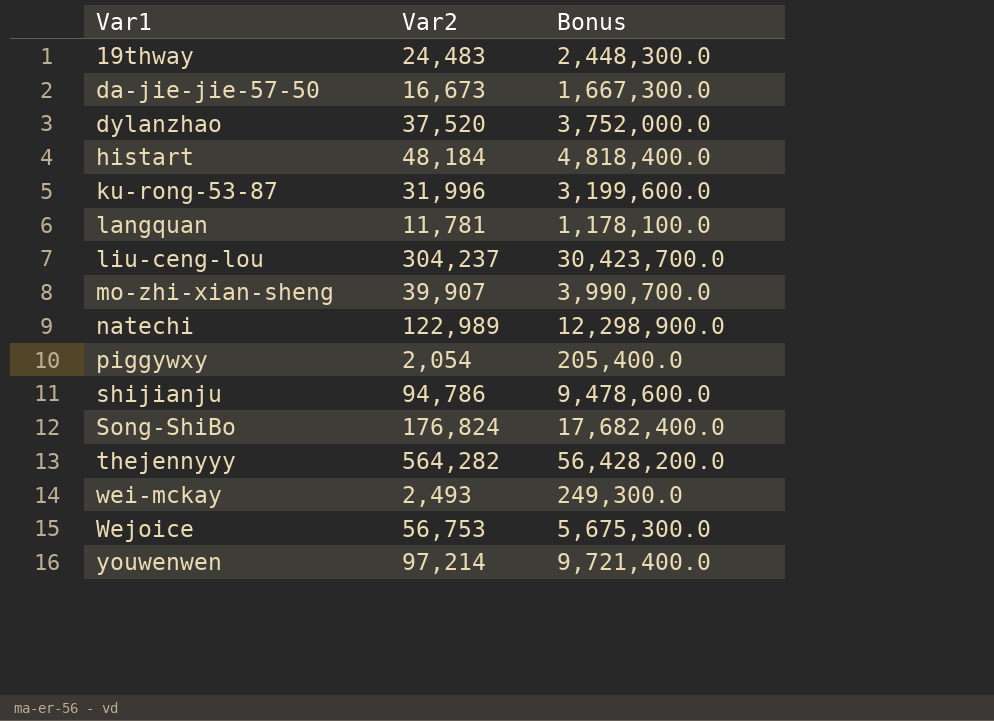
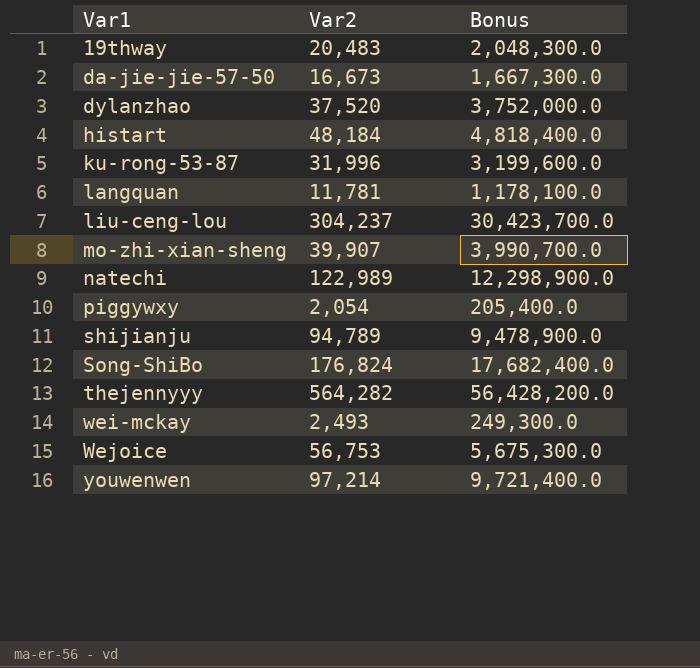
19thway | Var2: 24,483 -> 20,483
19thway | Bonus: 2,448,300.0 -> 2,048,300.0
shijianju | Var2: 94,786 -> 94,789
shijianju | Bonus: 9,478,600.0 -> 9,478,900.0

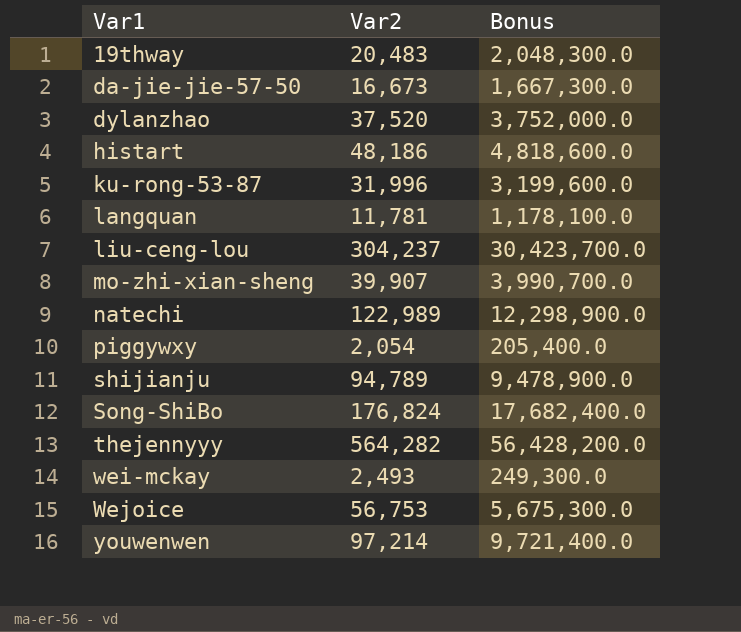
histart | Var2: 48,184 -> 48,186
histart | Bonus: 4,818,400.0 -> 4,818,600.0

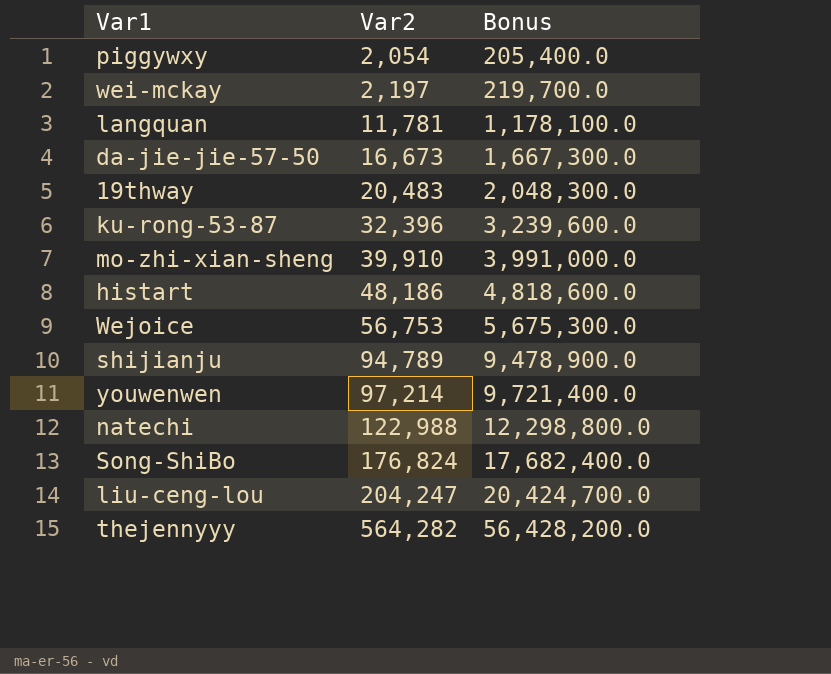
row order: Var1 ascending -> Var2 ascending
row dylanzhao: 37,520 | 3,752,000.0 -> none
wei-mckay | Var2: 2,493 -> 2,197
wei-mckay | Bonus: 249,300.0 -> 219,700.0
ku-rong-53-87 | Var2: 31,996 -> 32,396
ku-rong-53-87 | Bonus: 3,199,600.0 -> 3,239,600.0
mo-zhi-xian-sheng | Var2: 39,907 -> 39,910
mo-zhi-xian-sheng | Bonus: 3,990,700.0 -> 3,991,000.0
natechi | Var2: 122,989 -> 122,988
natechi | Bonus: 12,298,900.0 -> 12,298,800.0
liu-ceng-lou | Var2: 304,237 -> 204,247
liu-ceng-lou | Bonus: 30,423,700.0 -> 20,424,700.0

